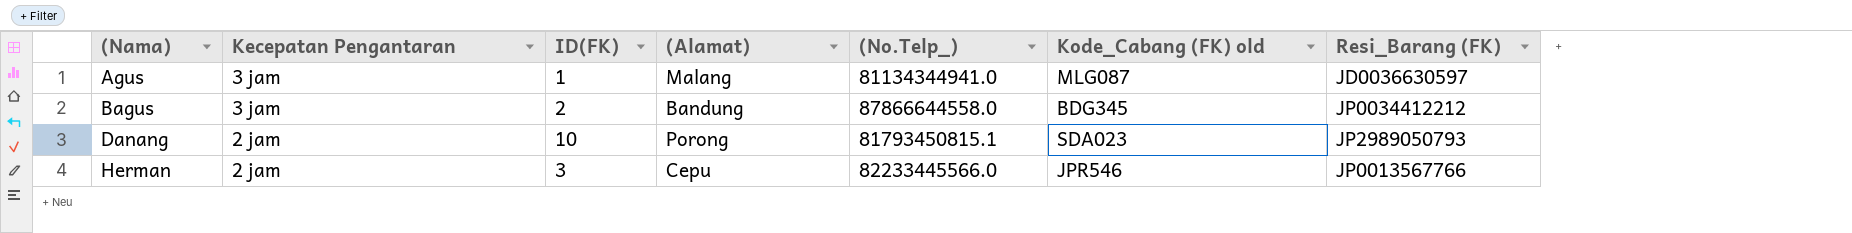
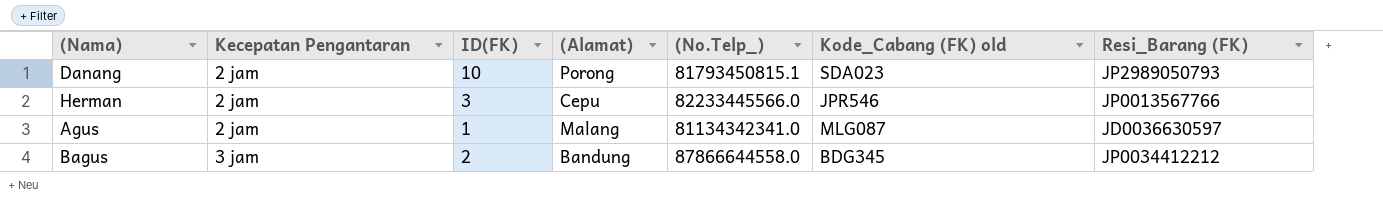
row order: (Nama) ascending -> Kecepatan Pengantaran ascending
Agus | Kecepatan Pengantaran: 3 jam -> 2 jam
Agus | (No.Telp_): 81134344941.0 -> 81134342341.0

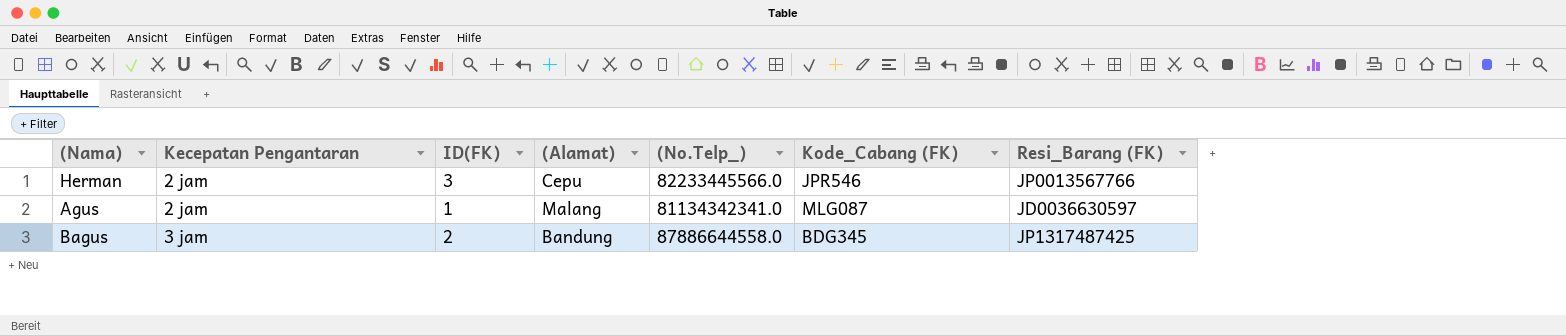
column name: Kode_Cabang (FK) old -> Kode_Cabang (FK)
row Danang: 2 jam | 10 | Porong | 81793450815.1 | SDA023 | JP2989050793 -> none
Bagus | (No.Telp_): 87866644558.0 -> 87886644558.0
Bagus | Resi_Barang (FK): JP0034412212 -> JP1317487425

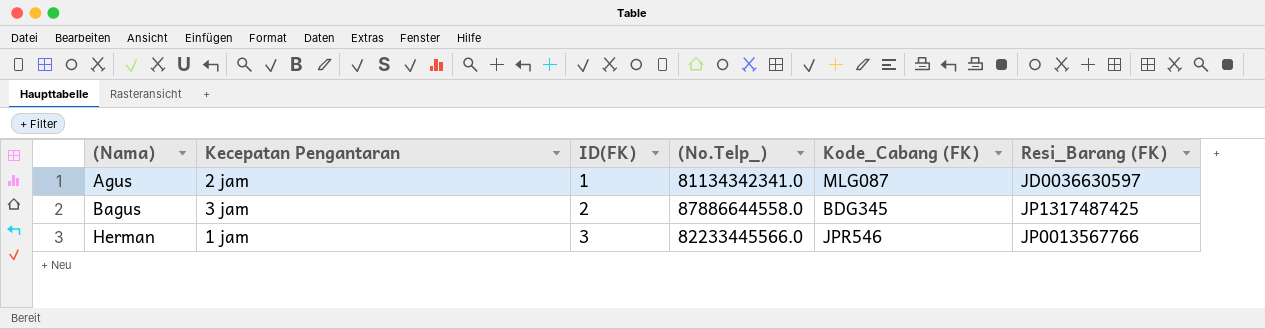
row order: Kecepatan Pengantaran ascending -> (Nama) ascending
column (Alamat) | position: 4 -> none
Herman | Kecepatan Pengantaran: 2 jam -> 1 jam

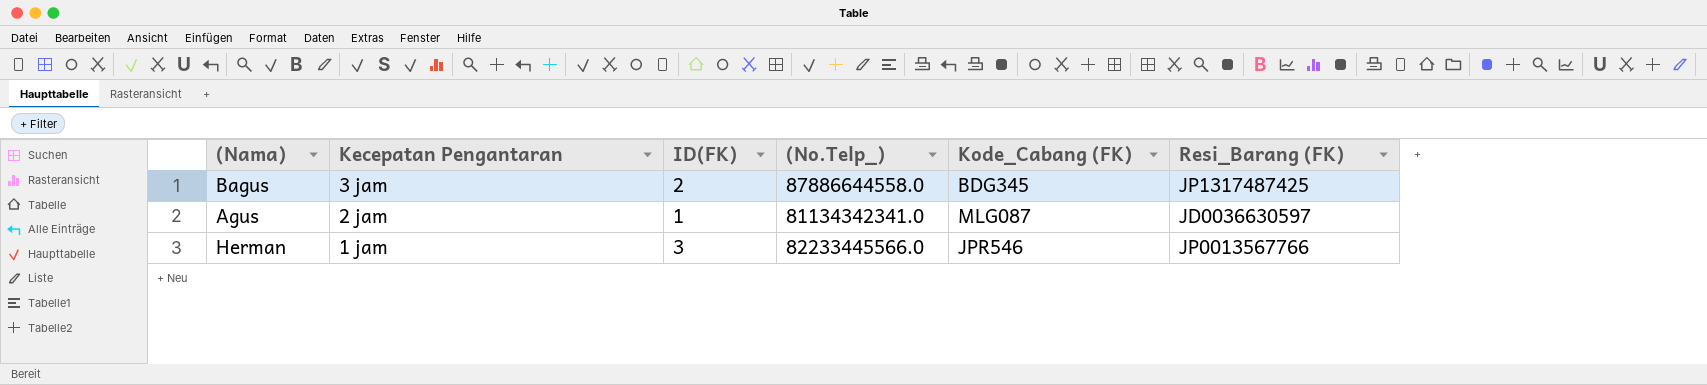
row order: (Nama) ascending -> Kecepatan Pengantaran descending

